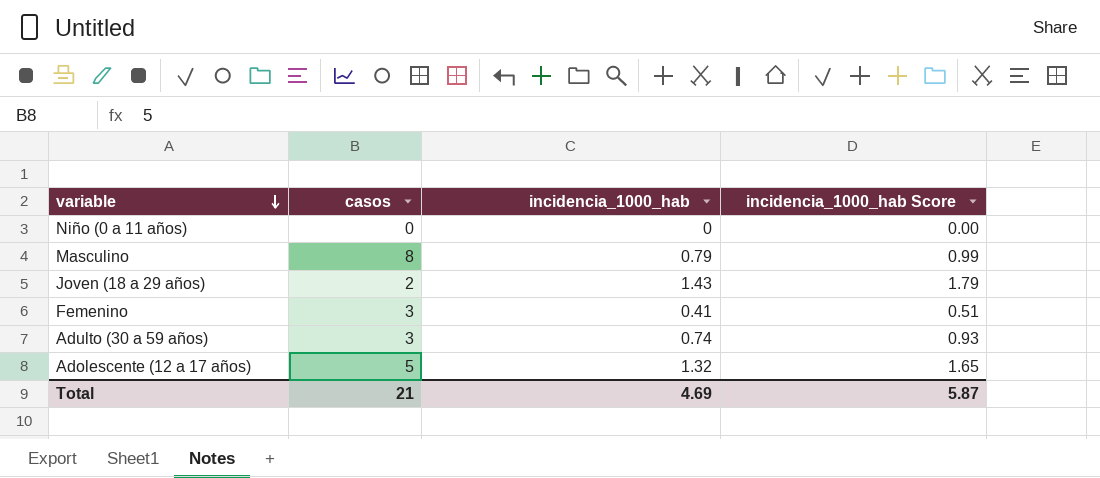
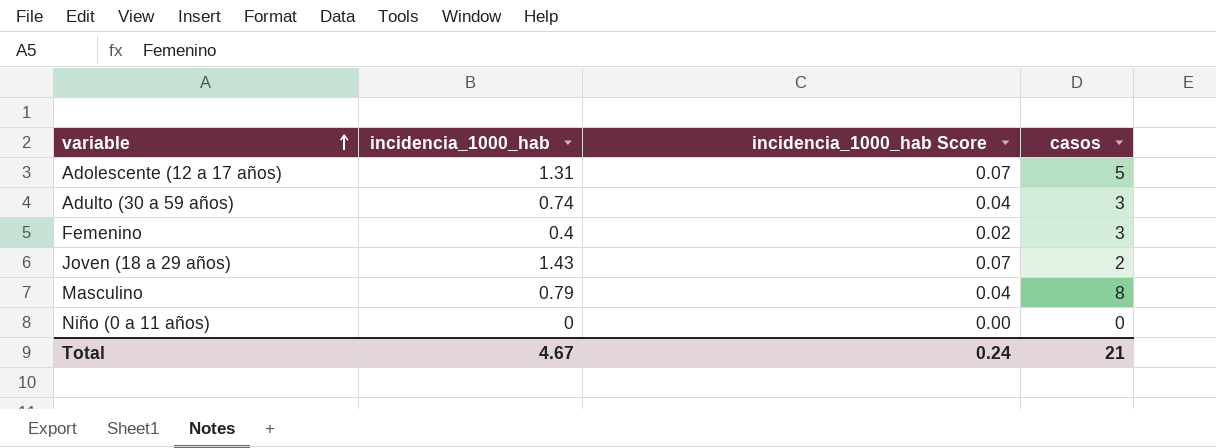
row order: variable descending -> variable ascending
column incidencia_1000_hab Score | formula: [incidencia_1000_hab] * 1.25 -> [incidencia_1000_hab] * 0.05
column casos | position: 2 -> 4
Adolescente (12 a 17 años) | incidencia_1000_hab: 1.32 -> 1.31
Femenino | incidencia_1000_hab: 0.41 -> 0.4
Total | incidencia_1000_hab: 4.69 -> 4.67
Total | incidencia_1000_hab Score: 5.87 -> 0.24

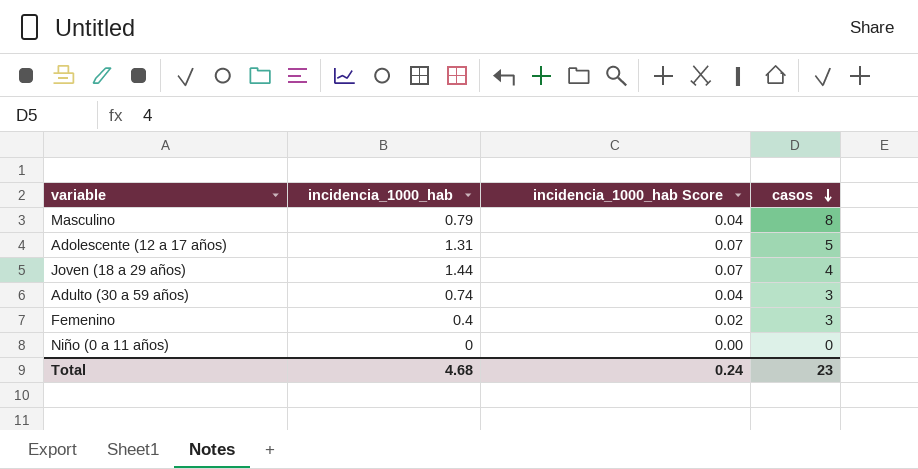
row order: variable ascending -> casos descending
Joven (18 a 29 años) | incidencia_1000_hab: 1.43 -> 1.44
Joven (18 a 29 años) | casos: 2 -> 4
Total | incidencia_1000_hab: 4.67 -> 4.68
Total | casos: 21 -> 23

